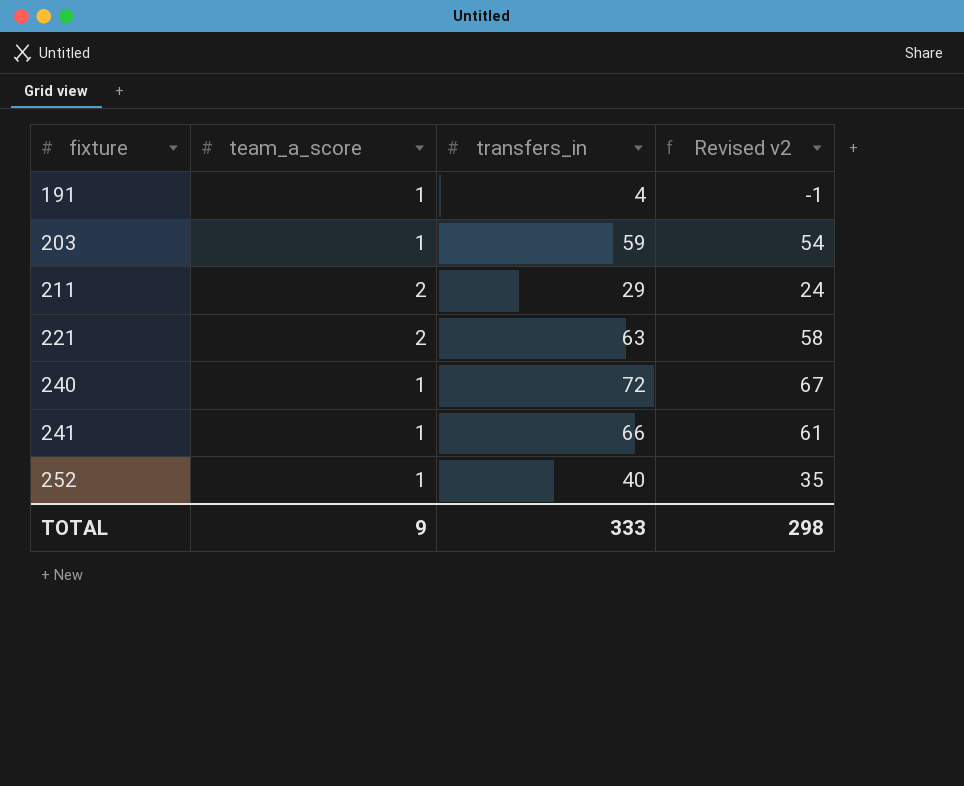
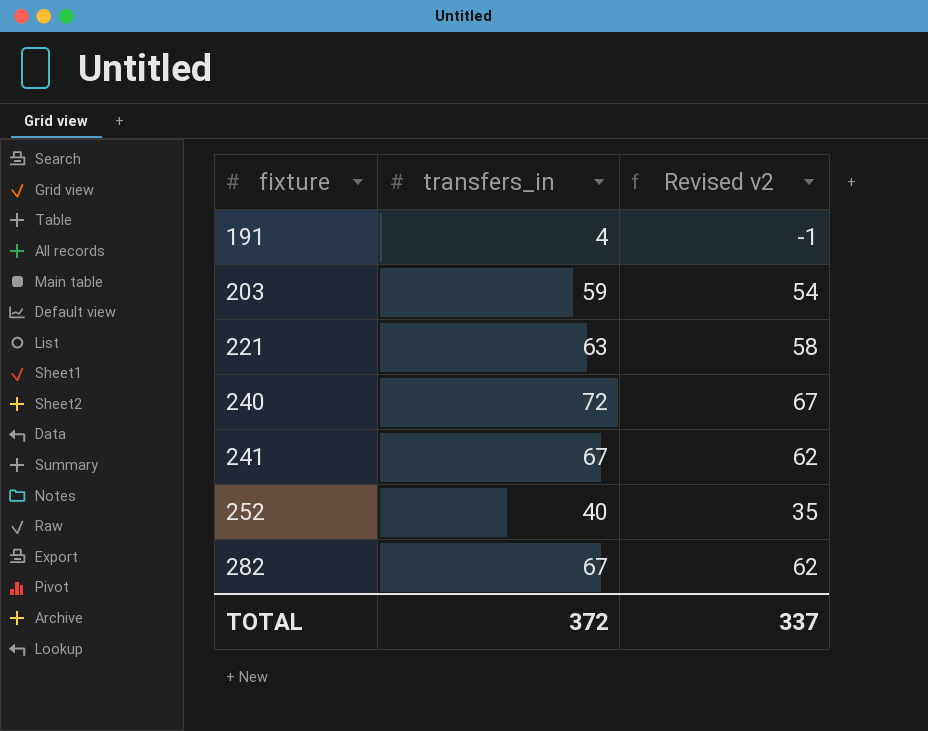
column team_a_score | position: 2 -> none
row 211: 2 | 29 | 24 -> none
241 | transfers_in: 66 -> 67
241 | Revised v2: 61 -> 62
row 282: none -> 67 | 62
TOTAL | transfers_in: 333 -> 372
TOTAL | Revised v2: 298 -> 337

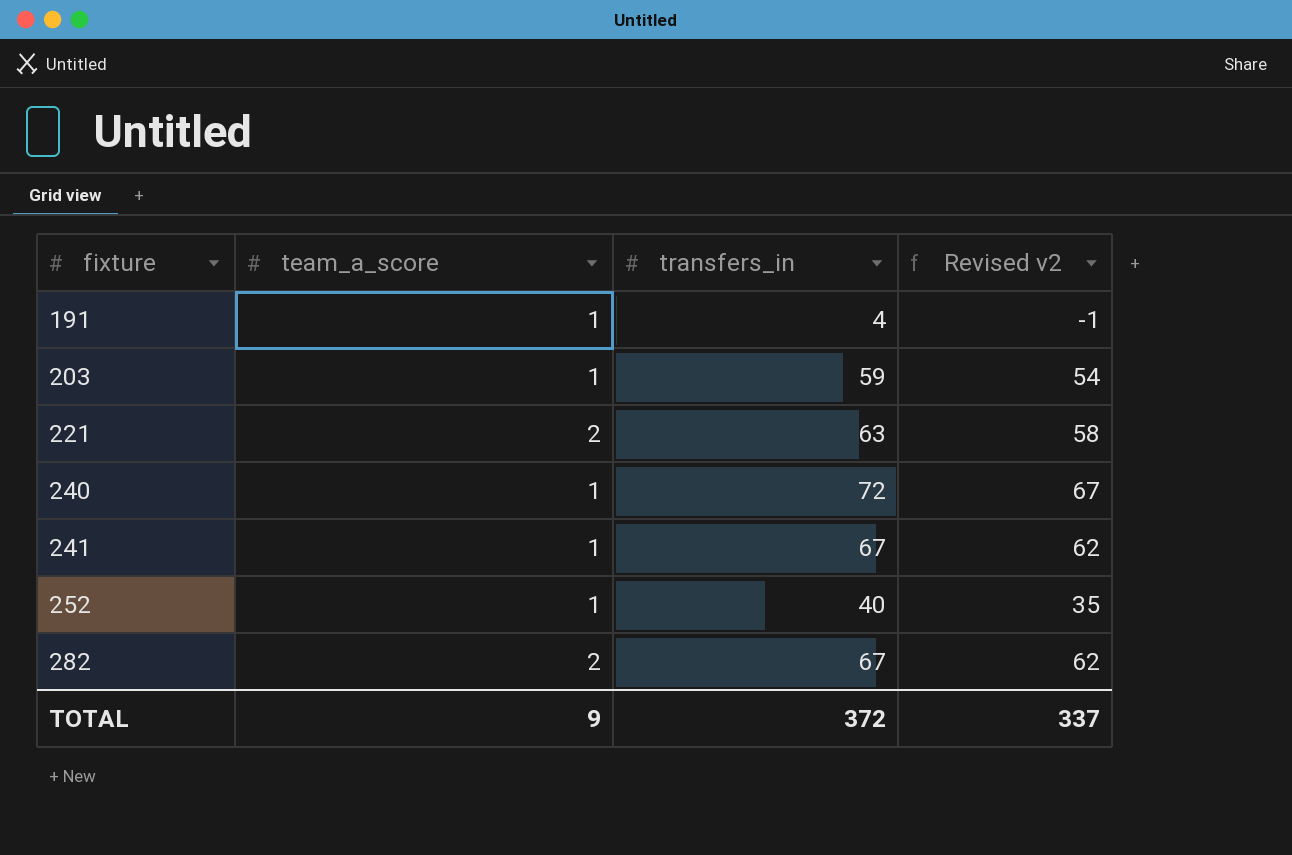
column team_a_score | position: none -> 2

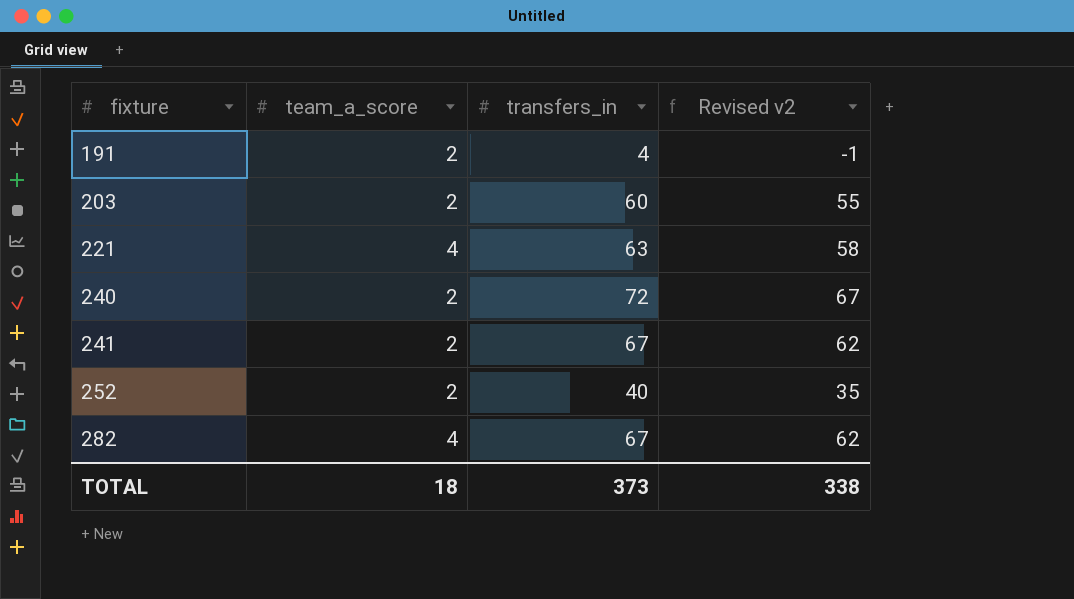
191 | team_a_score: 1 -> 2
203 | team_a_score: 1 -> 2
203 | transfers_in: 59 -> 60
203 | Revised v2: 54 -> 55
221 | team_a_score: 2 -> 4
240 | team_a_score: 1 -> 2
241 | team_a_score: 1 -> 2
252 | team_a_score: 1 -> 2
282 | team_a_score: 2 -> 4
TOTAL | team_a_score: 9 -> 18
TOTAL | transfers_in: 372 -> 373
TOTAL | Revised v2: 337 -> 338

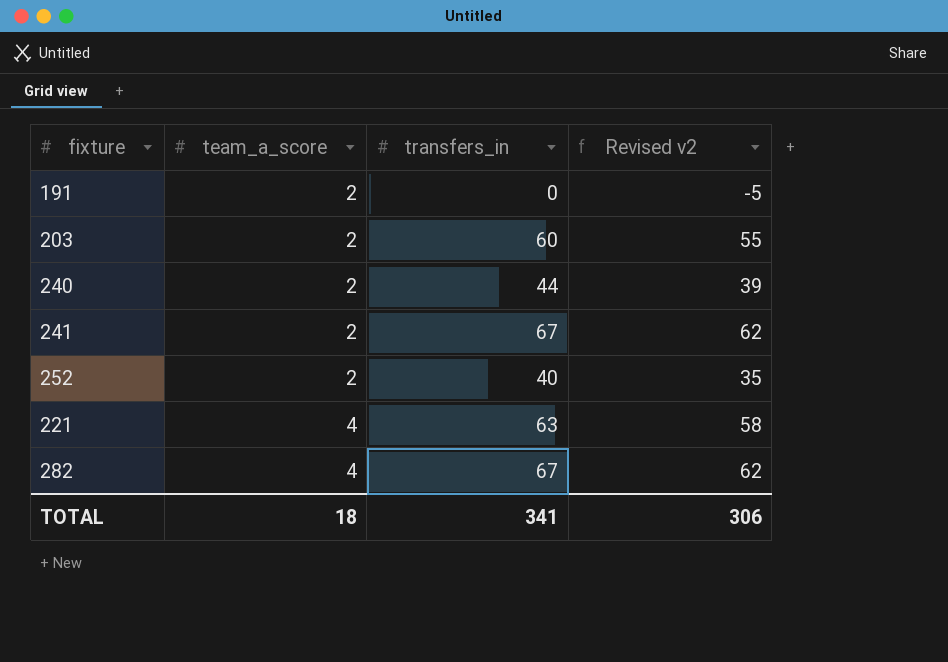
row order: fixture ascending -> team_a_score ascending
191 | transfers_in: 4 -> 0
191 | Revised v2: -1 -> -5
240 | transfers_in: 72 -> 44
240 | Revised v2: 67 -> 39
TOTAL | transfers_in: 373 -> 341
TOTAL | Revised v2: 338 -> 306

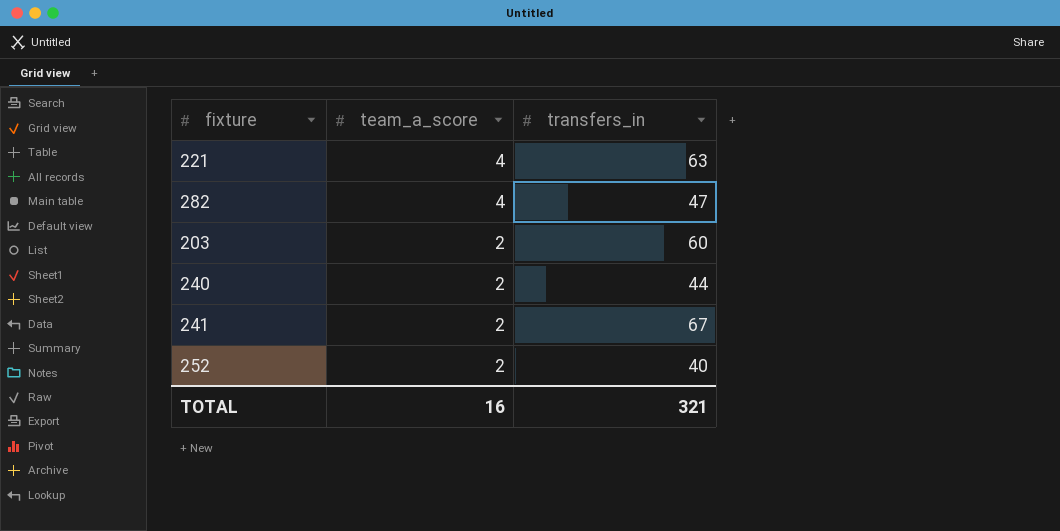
row order: team_a_score ascending -> team_a_score descending
column Revised v2 | formula: [transfers_in] - 5 -> none
row 191: 2 | 0 | -5 -> none
282 | transfers_in: 67 -> 47
TOTAL | team_a_score: 18 -> 16
TOTAL | transfers_in: 341 -> 321

